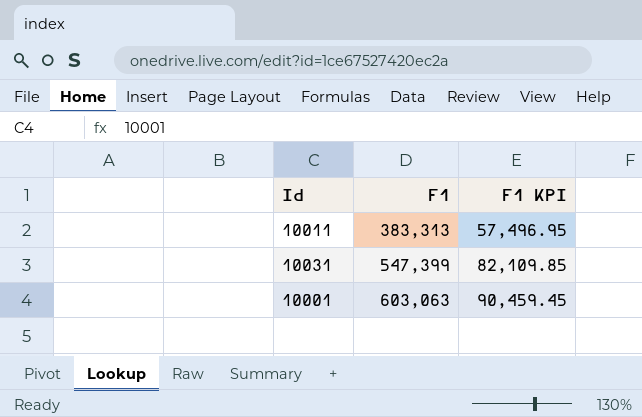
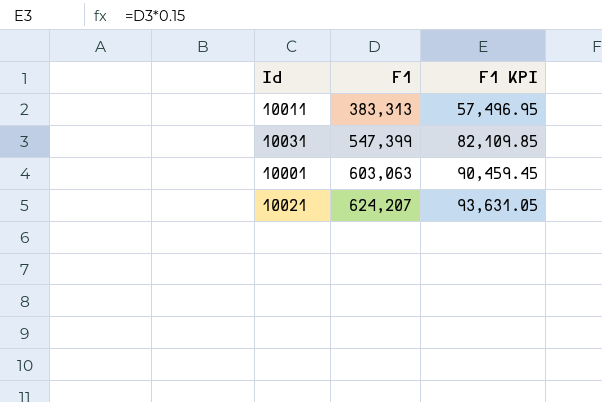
row 10021: none -> 624,207 | 93,631.05

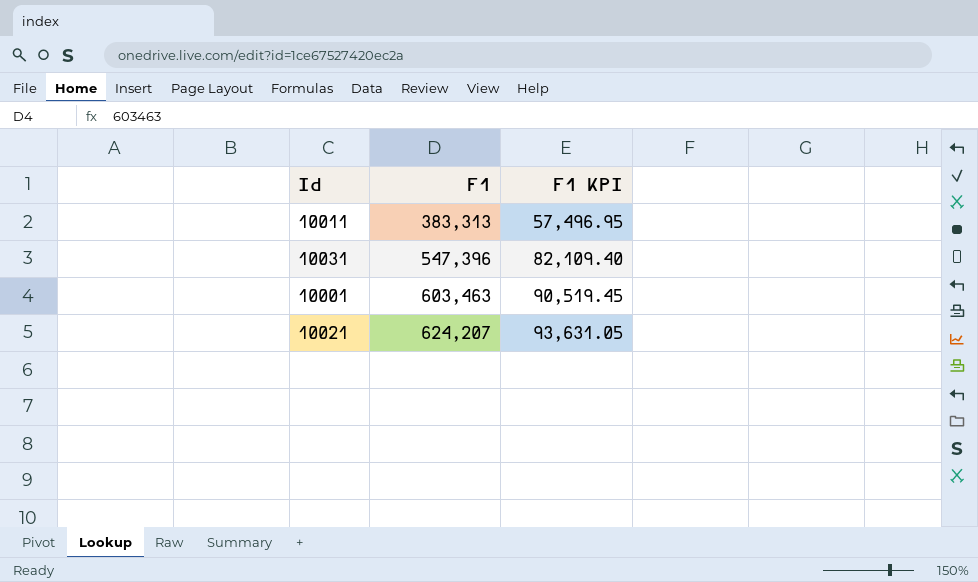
10031 | F1: 547,399 -> 547,396
10031 | F1 KPI: 82,109.85 -> 82,109.40
10001 | F1: 603,063 -> 603,463
10001 | F1 KPI: 90,459.45 -> 90,519.45

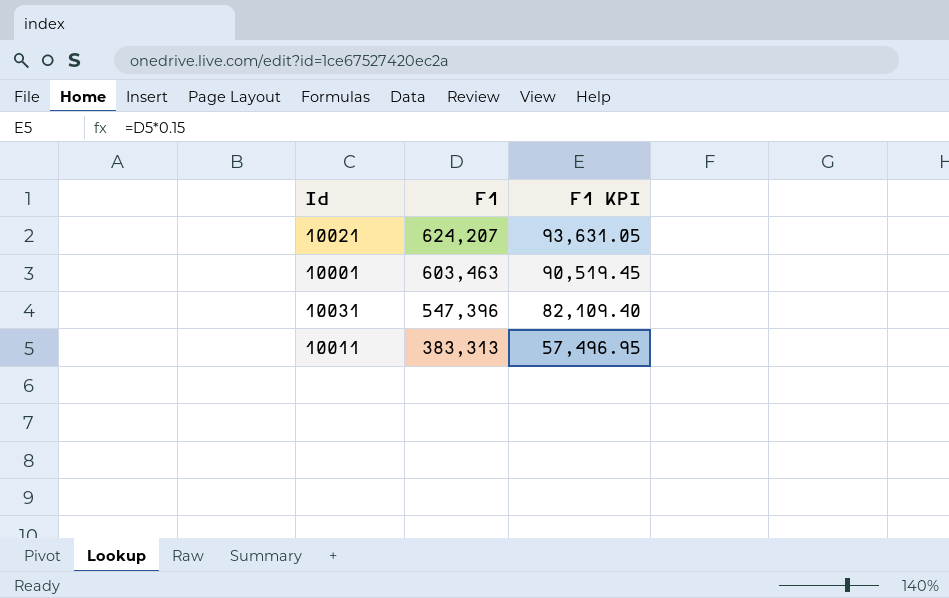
row order: F1 ascending -> F1 descending

